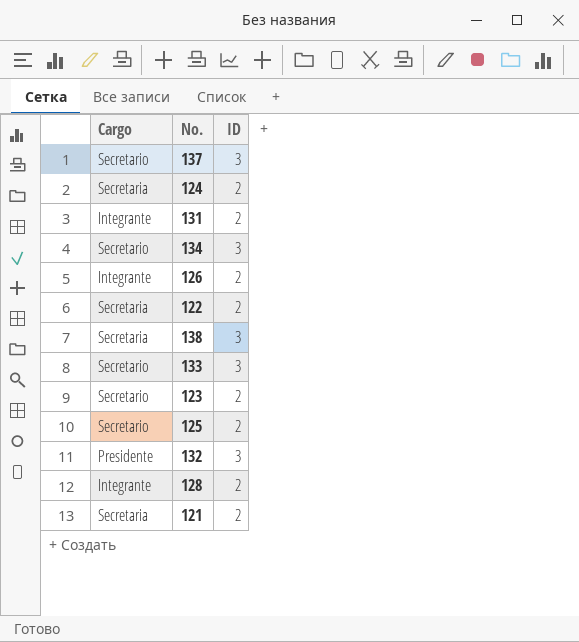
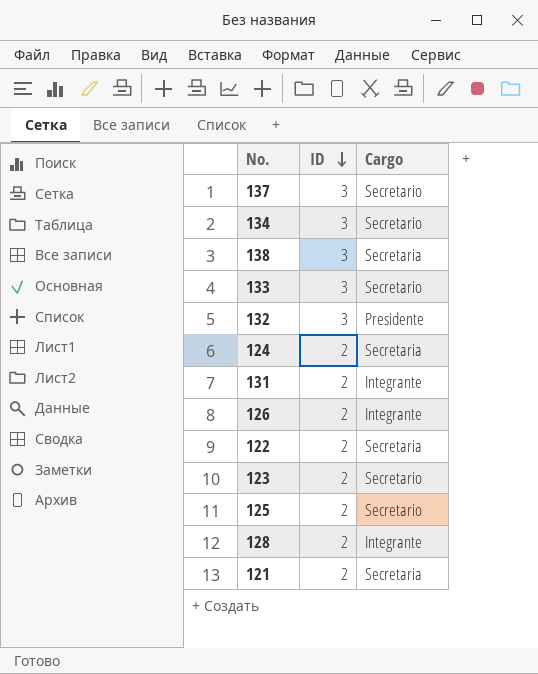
row order: none -> ID descending
column Cargo | position: 1 -> 3

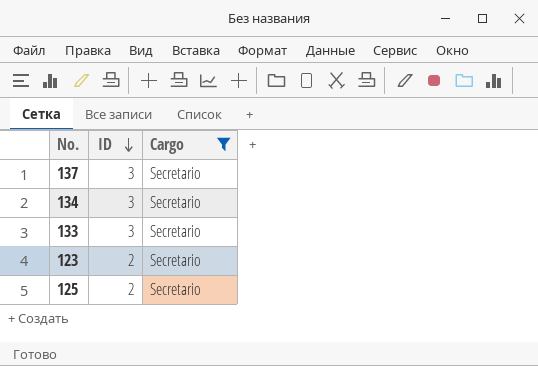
filter: none -> Cargo = Secretario

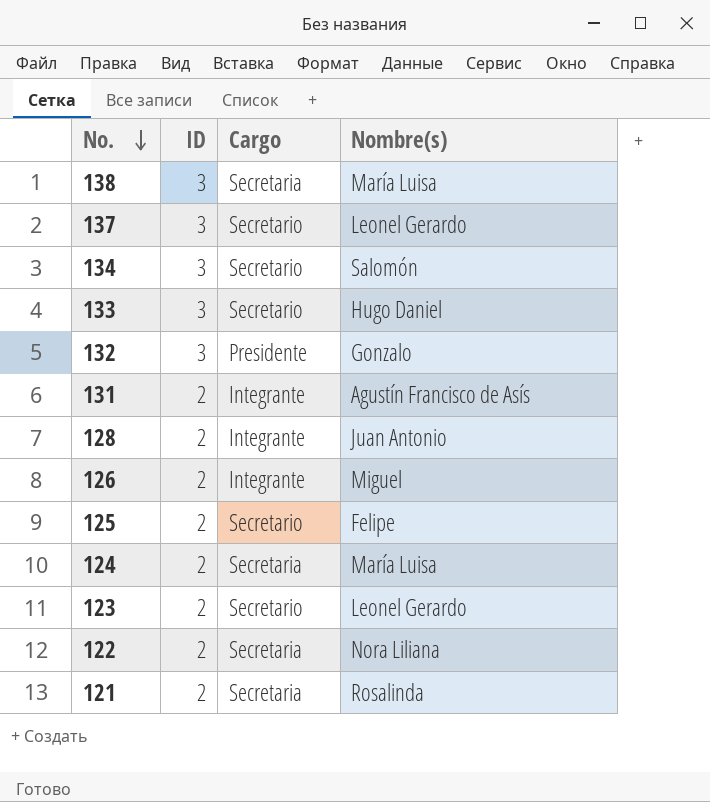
filter: Cargo = Secretario -> none
row order: ID descending -> No. descending
column Nombre(s) | position: none -> 4

